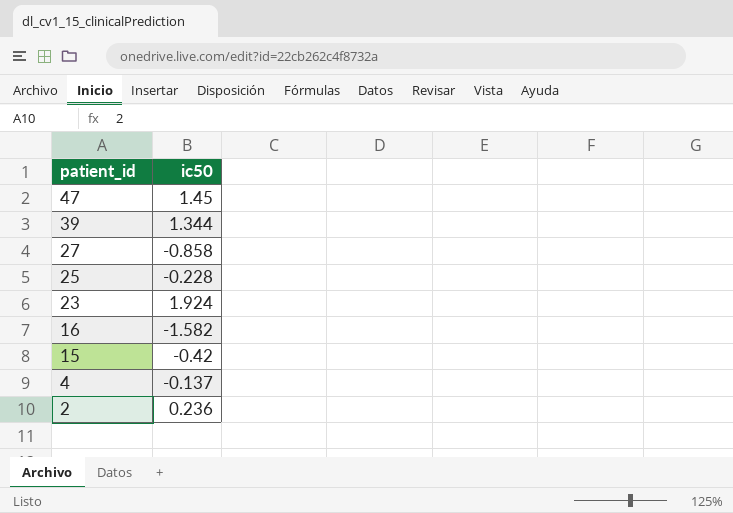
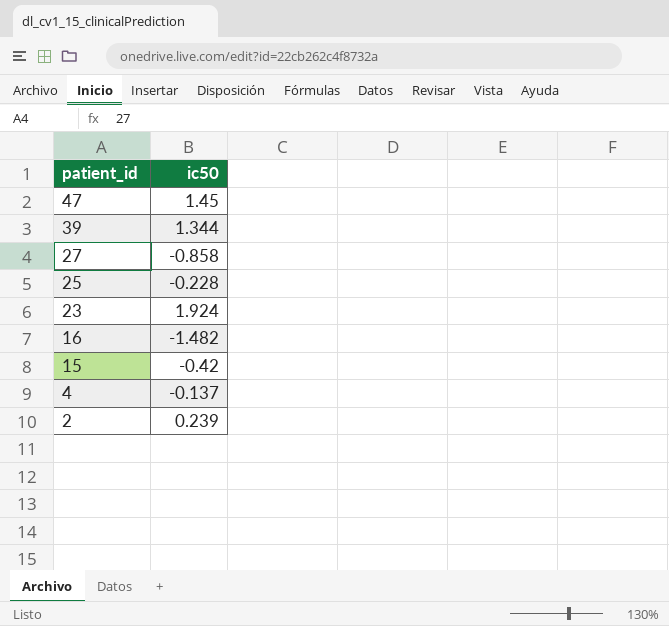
16 | ic50: -1.582 -> -1.482
2 | ic50: 0.236 -> 0.239

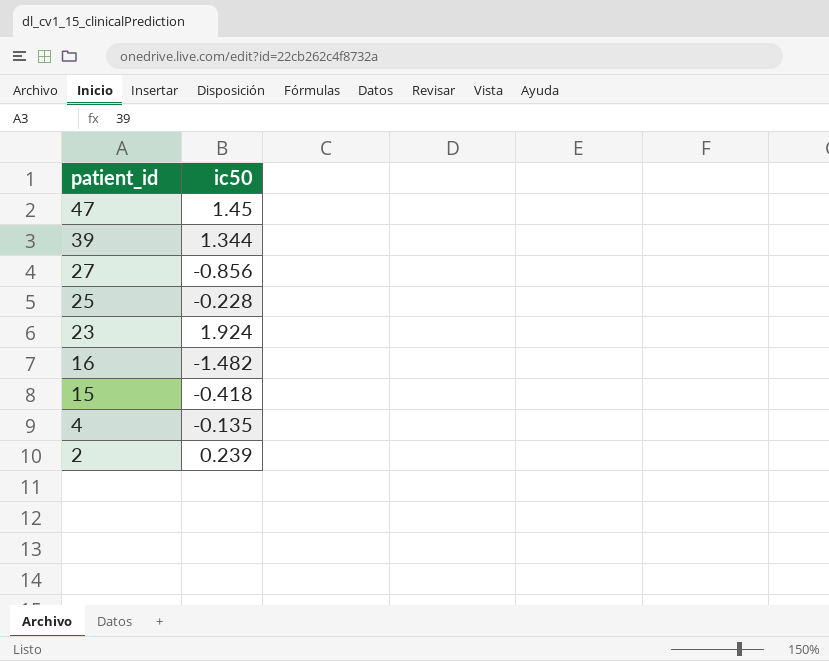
27 | ic50: -0.858 -> -0.856
15 | ic50: -0.42 -> -0.418
4 | ic50: -0.137 -> -0.135

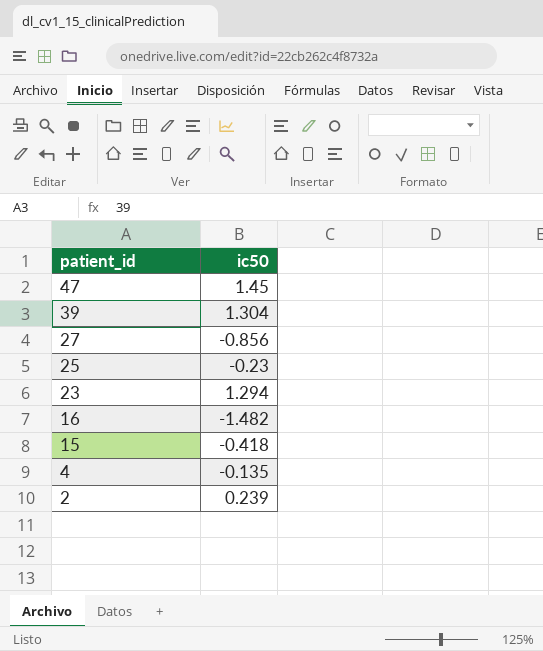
39 | ic50: 1.344 -> 1.304
25 | ic50: -0.228 -> -0.23
23 | ic50: 1.924 -> 1.294

